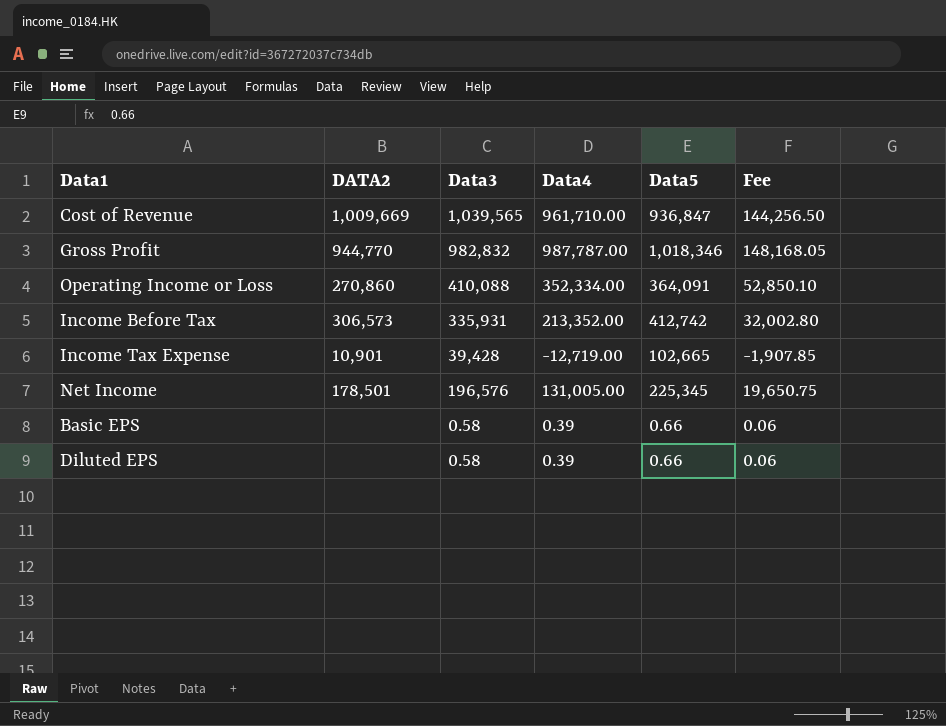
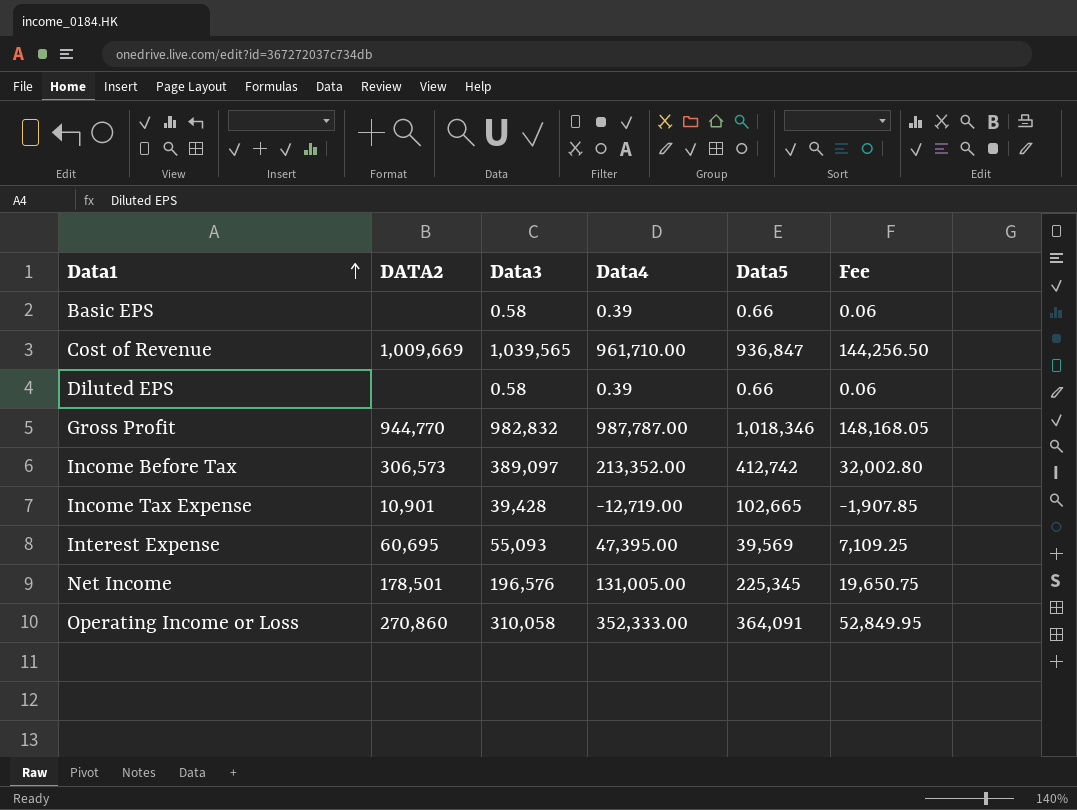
row order: none -> Data1 ascending
Income Before Tax | Data3: 335,931 -> 389,097
row Interest Expense: none -> 60,695 | 55,093 | 47,395.00 | 39,569 | 7,109.25
Operating Income or Loss | Data3: 410,088 -> 310,058
Operating Income or Loss | Data4: 352,334.00 -> 352,333.00
Operating Income or Loss | Fee: 52,850.10 -> 52,849.95

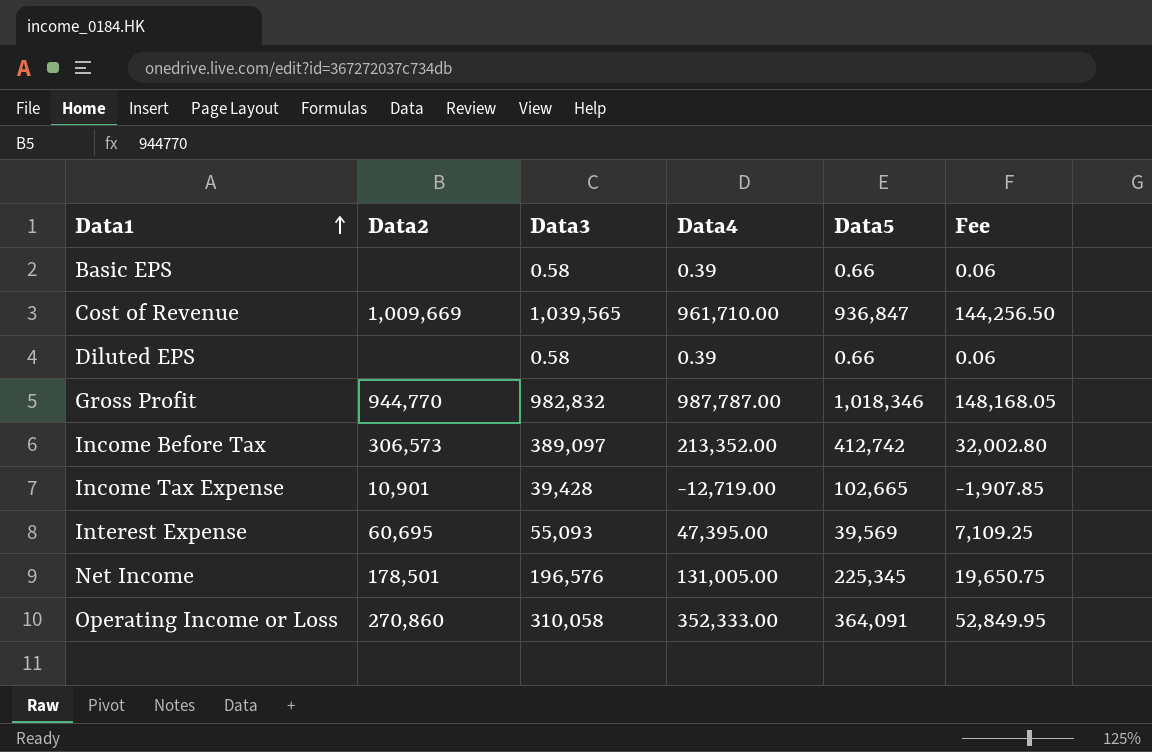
column name: DATA2 -> Data2

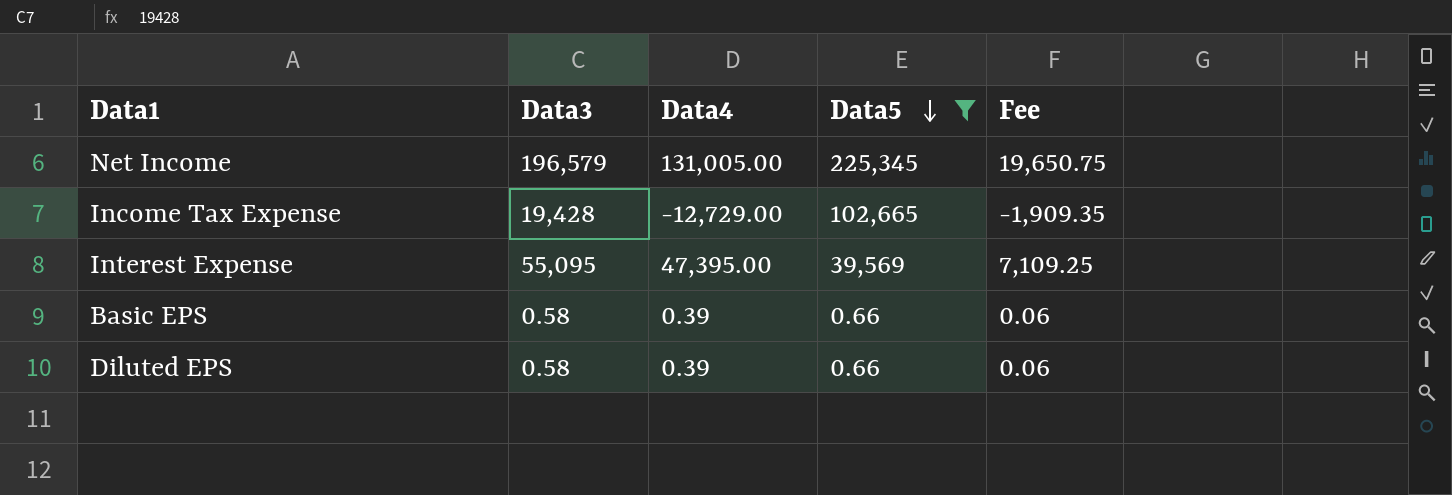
filter: none -> Data5 <= 225,345
row order: Data1 ascending -> Data5 descending
column Data2 | position: 2 -> none
Net Income | Data3: 196,576 -> 196,579
Income Tax Expense | Data3: 39,428 -> 19,428
Income Tax Expense | Data4: -12,719.00 -> -12,729.00
Income Tax Expense | Fee: -1,907.85 -> -1,909.35
Interest Expense | Data3: 55,093 -> 55,095

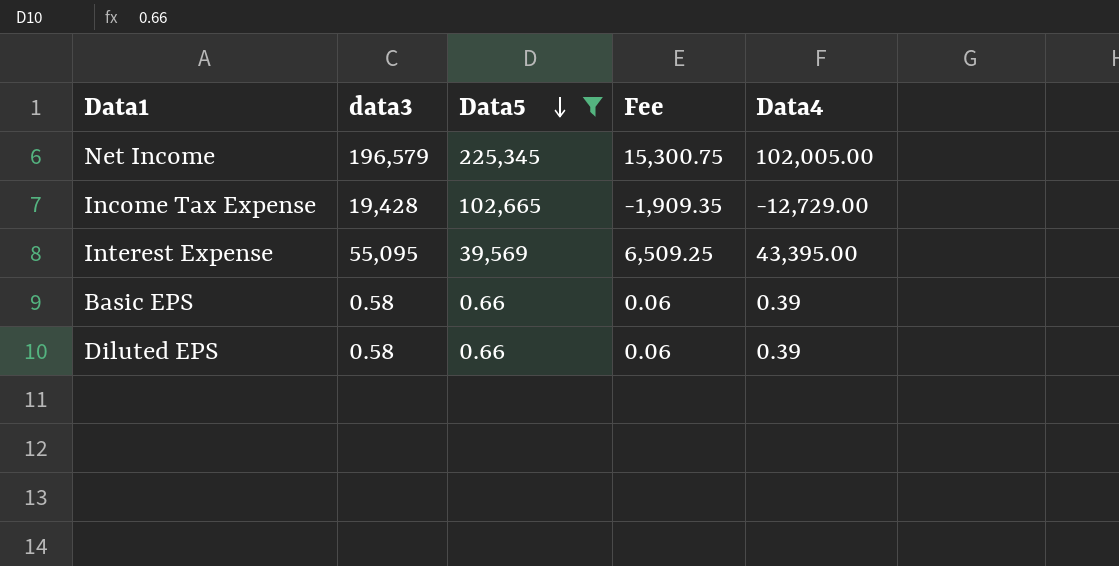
column name: Data3 -> data3
column Data4 | position: 3 -> 5
Net Income | Fee: 19,650.75 -> 15,300.75
Net Income | Data4: 131,005.00 -> 102,005.00
Interest Expense | Fee: 7,109.25 -> 6,509.25
Interest Expense | Data4: 47,395.00 -> 43,395.00

